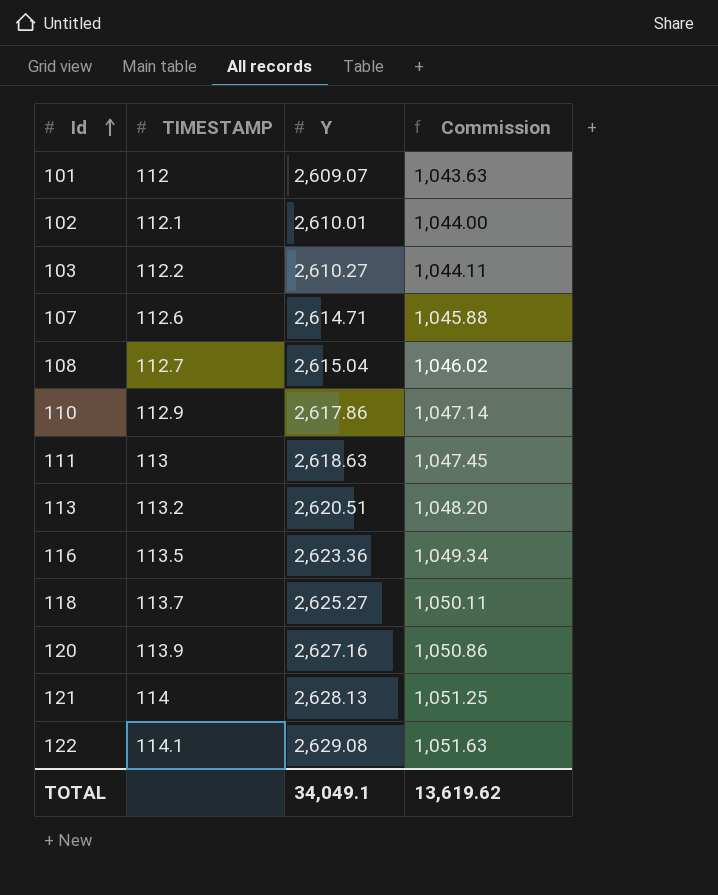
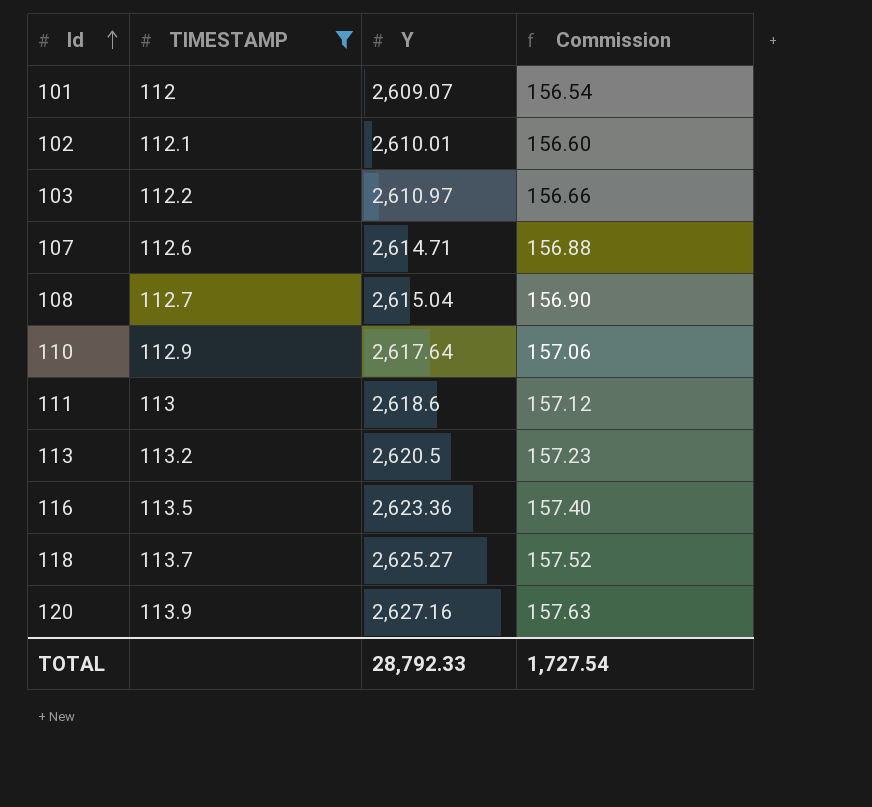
filter: none -> TIMESTAMP <= 113.9
column Commission | formula: [Y] * 0.4 -> [Y] * 0.06
103 | Y: 2,610.27 -> 2,610.97
110 | Y: 2,617.86 -> 2,617.64
111 | Y: 2,618.63 -> 2,618.6
113 | Y: 2,620.51 -> 2,620.5
TOTAL | Y: 34,049.1 -> 28,792.33
TOTAL | Commission: 13,619.62 -> 1,727.54

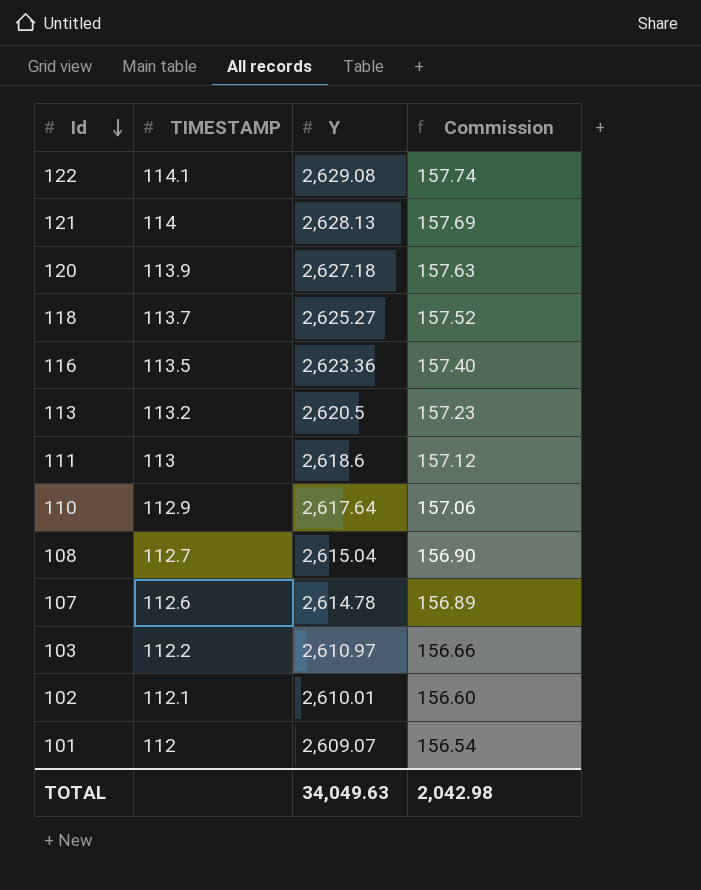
filter: TIMESTAMP <= 113.9 -> none
row order: Id ascending -> Id descending
120 | Y: 2,627.16 -> 2,627.18
107 | Y: 2,614.71 -> 2,614.78
107 | Commission: 156.88 -> 156.89
TOTAL | Y: 28,792.33 -> 34,049.63
TOTAL | Commission: 1,727.54 -> 2,042.98

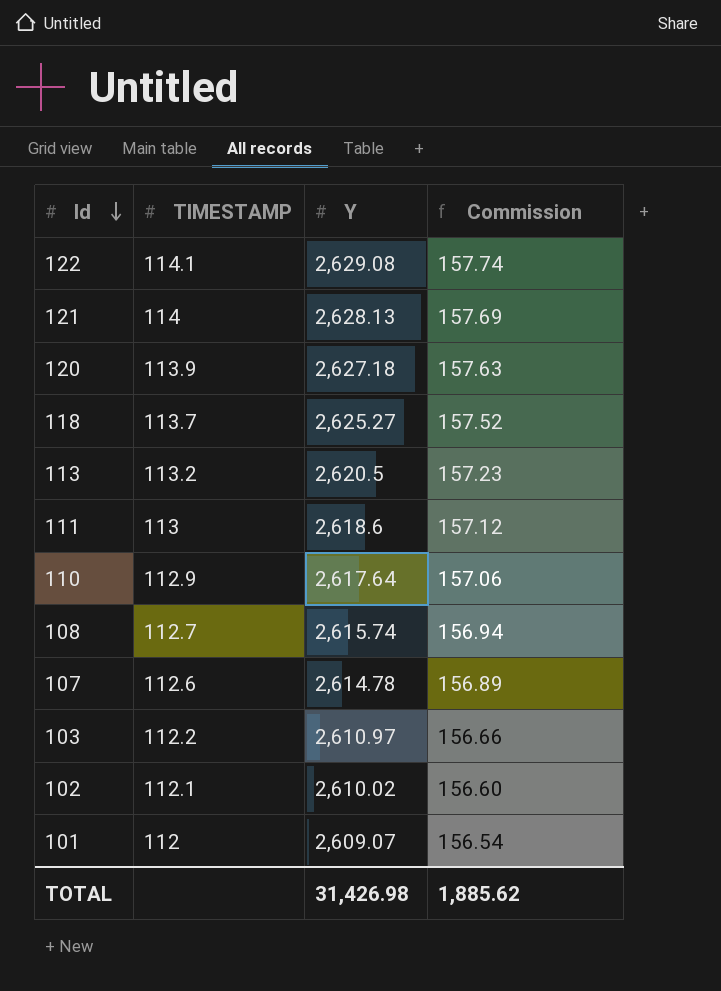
row 116: 113.5 | 2,623.36 | 157.40 -> none
108 | Y: 2,615.04 -> 2,615.74
108 | Commission: 156.90 -> 156.94
102 | Y: 2,610.01 -> 2,610.02
TOTAL | Y: 34,049.63 -> 31,426.98
TOTAL | Commission: 2,042.98 -> 1,885.62

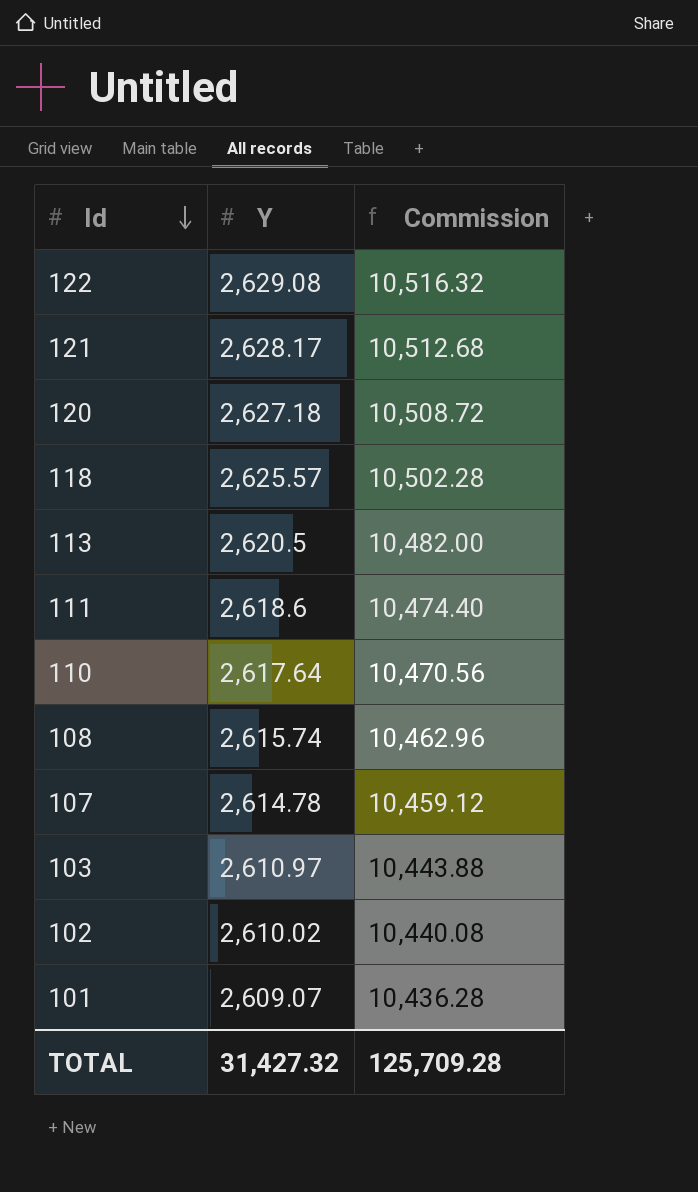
column TIMESTAMP | position: 2 -> none
column Commission | formula: [Y] * 0.06 -> [Y] * 4
121 | Y: 2,628.13 -> 2,628.17
118 | Y: 2,625.27 -> 2,625.57
TOTAL | Y: 31,426.98 -> 31,427.32
TOTAL | Commission: 1,885.62 -> 125,709.28

